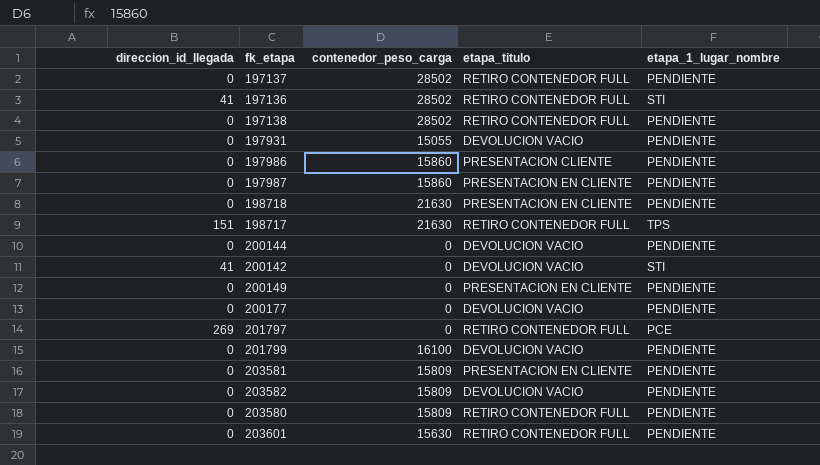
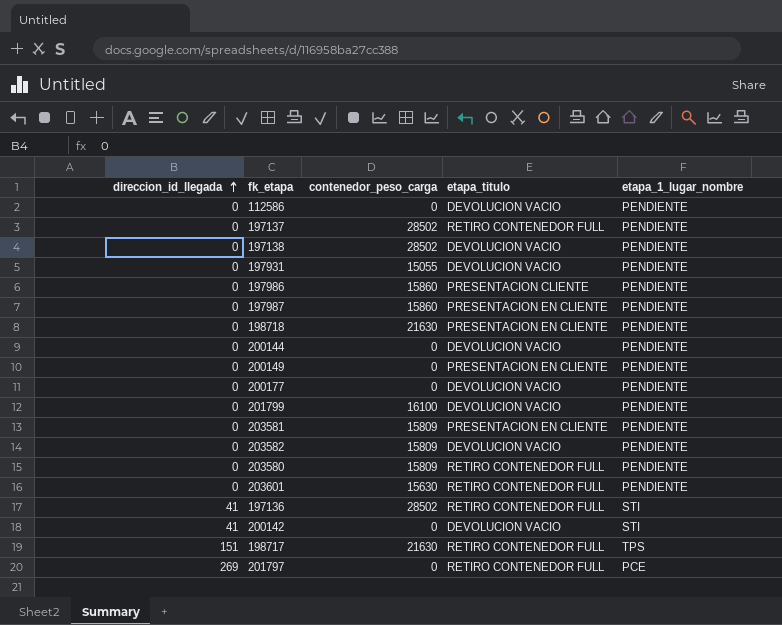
row order: none -> direccion_id_llegada ascending
row 112586: none -> 0 | 0 | DEVOLUCION VACIO | PENDIENTE
197138 | etapa_titulo: RETIRO CONTENEDOR FULL -> DEVOLUCION VACIO

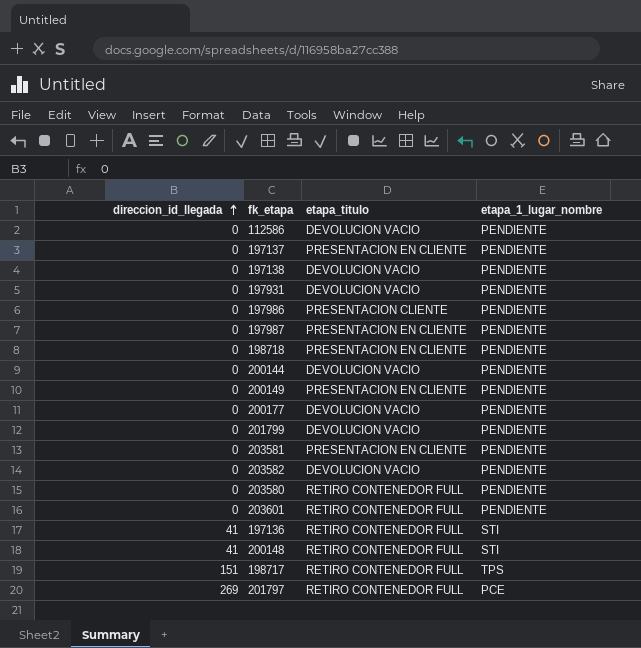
column contenedor_peso_carga | position: 3 -> none
row 200142: 41 | 0 | DEVOLUCION VACIO | STI -> none
197137 | etapa_titulo: RETIRO CONTENEDOR FULL -> PRESENTACION EN CLIENTE
row 200148: none -> 41 | RETIRO CONTENEDOR FULL | STI

